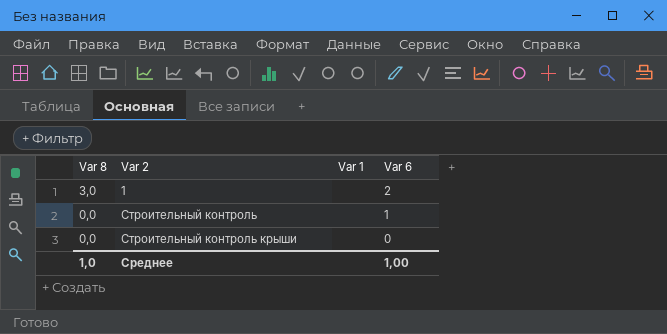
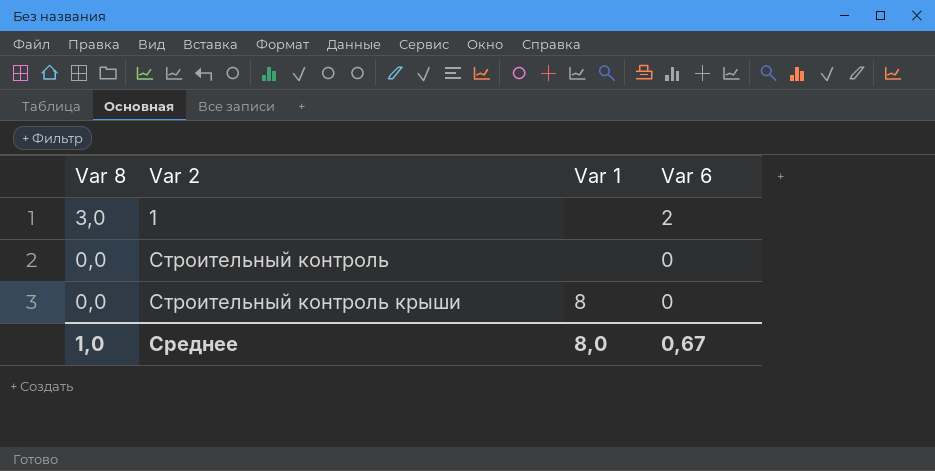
Строительный контроль | Var 6: 1 -> 0
Строительный контроль крыши | Var 1: none -> 8
Среднее | Var 1: none -> 8,0
Среднее | Var 6: 1,00 -> 0,67

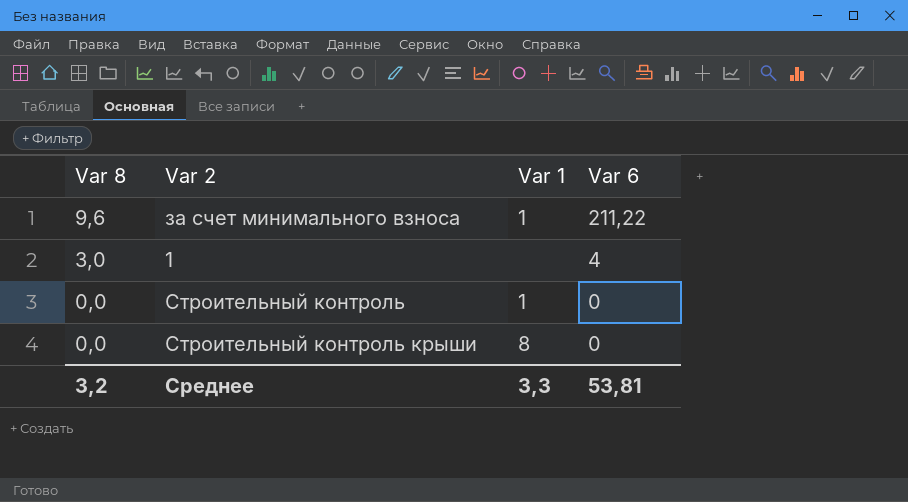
row за счет минимального взноса: none -> 9,6 | 1 | 211,22
1 | Var 6: 2 -> 4
Строительный контроль | Var 1: none -> 1
Среднее | Var 8: 1,0 -> 3,2
Среднее | Var 1: 8,0 -> 3,3
Среднее | Var 6: 0,67 -> 53,81

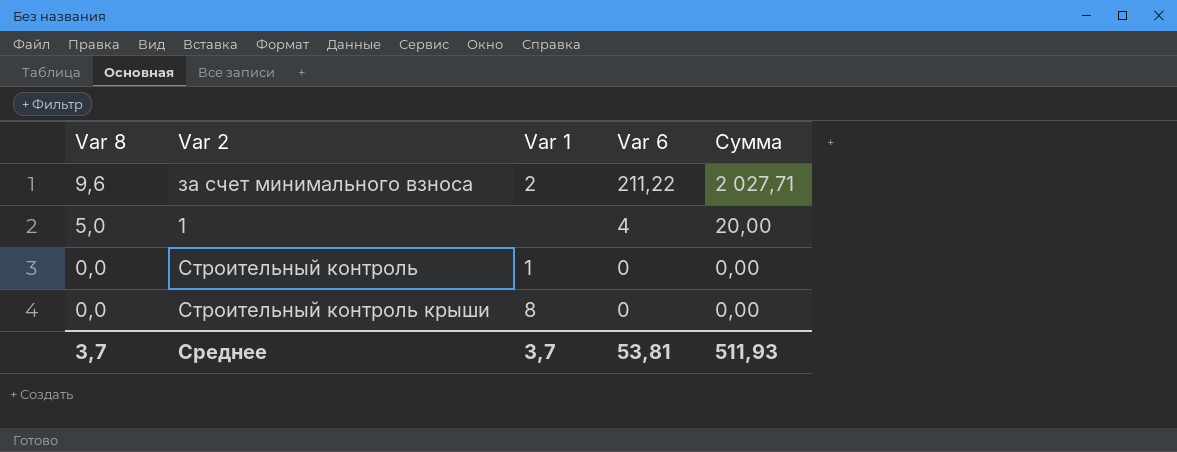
column Сумма | formula: none -> [Var 8] * [Var 6]
за счет минимального взноса | Var 1: 1 -> 2
1 | Var 8: 3,0 -> 5,0
Среднее | Var 8: 3,2 -> 3,7
Среднее | Var 1: 3,3 -> 3,7

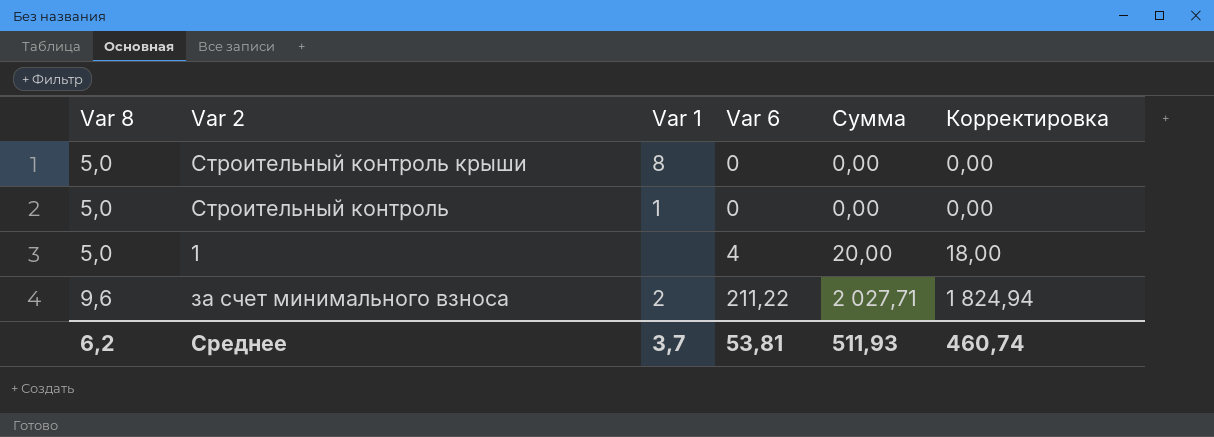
row order: Var 8 descending -> Var 8 ascending
column Корректировка | formula: none -> [Сумма] * 0,9
Строительный контроль крыши | Var 8: 0,0 -> 5,0
Строительный контроль | Var 8: 0,0 -> 5,0
Среднее | Var 8: 3,7 -> 6,2

